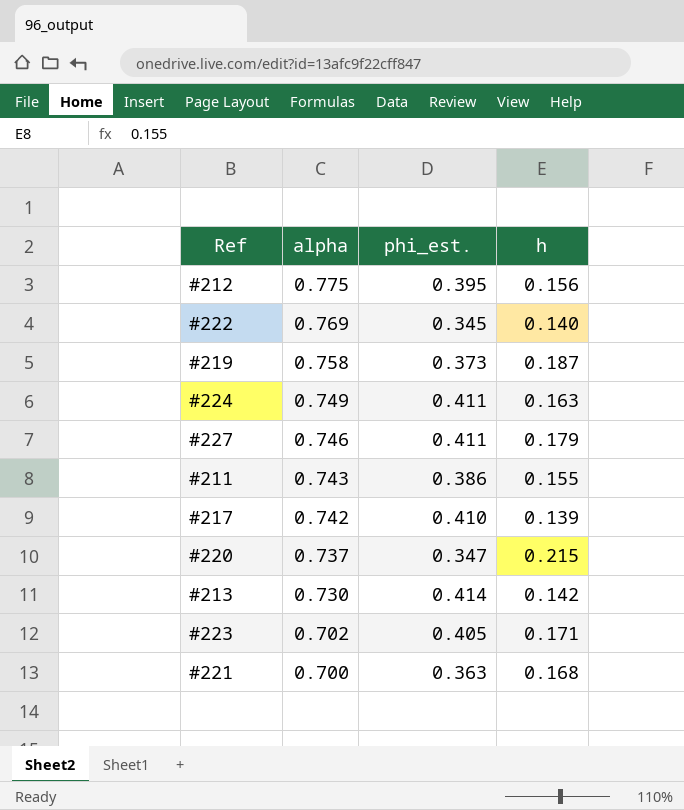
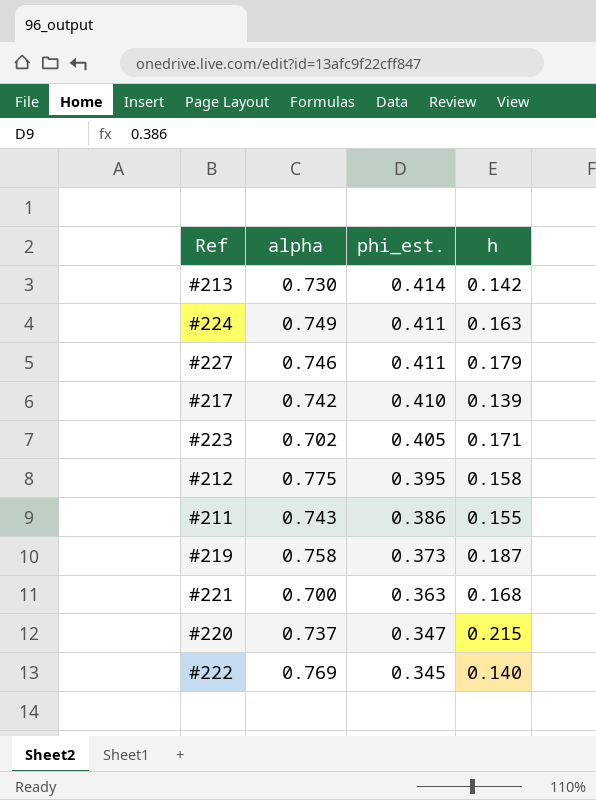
row order: alpha descending -> phi_est. descending
#212 | h: 0.156 -> 0.158

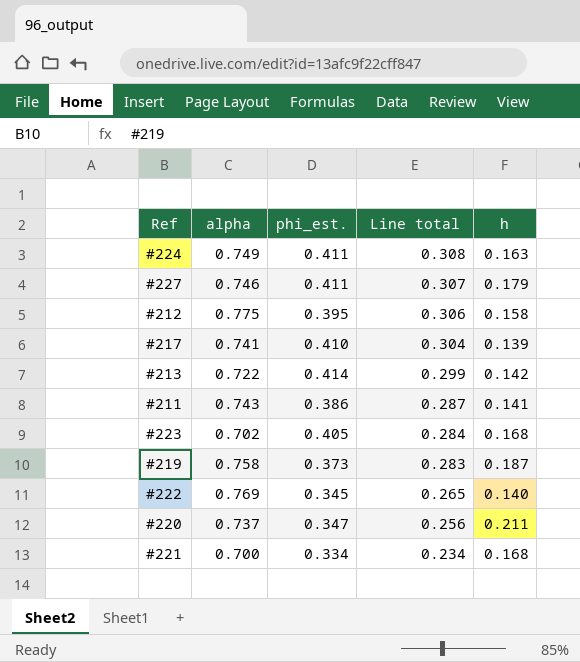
row order: phi_est. descending -> Line total descending
column Line total | formula: none -> [alpha] * [phi_est.]
#217 | alpha: 0.742 -> 0.741
#213 | alpha: 0.730 -> 0.722
#211 | h: 0.155 -> 0.141
#223 | h: 0.171 -> 0.168
#220 | h: 0.215 -> 0.211
#221 | phi_est.: 0.363 -> 0.334

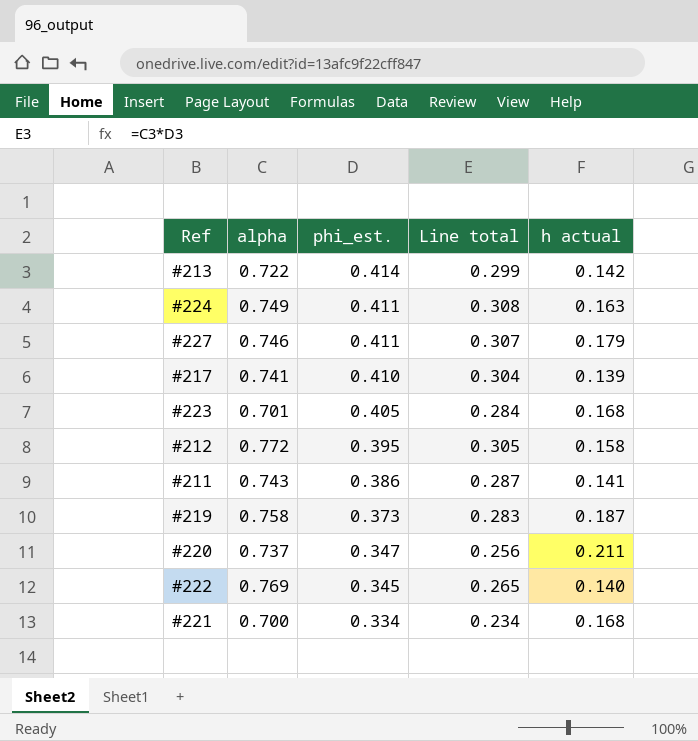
row order: Line total descending -> phi_est. descending
column name: h -> h actual
#223 | alpha: 0.702 -> 0.701
#212 | alpha: 0.775 -> 0.772
#212 | Line total: 0.306 -> 0.305

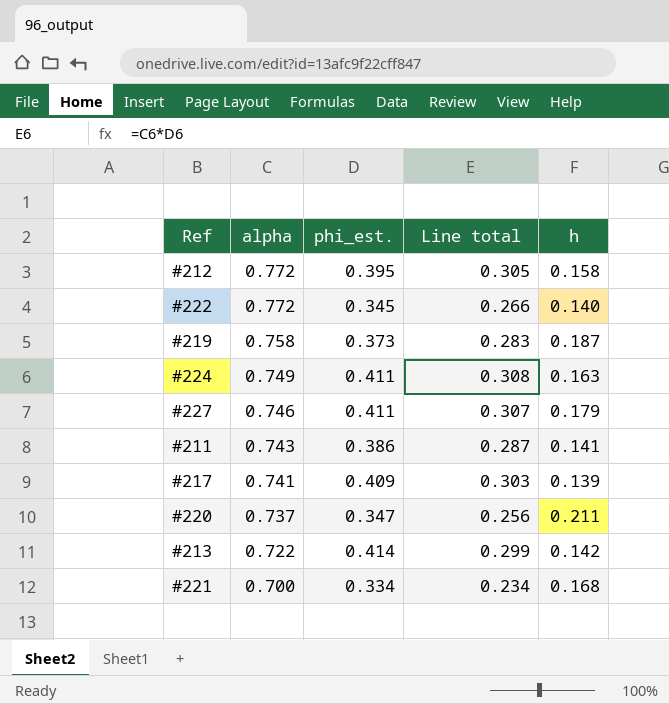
row order: phi_est. descending -> alpha descending
column name: h actual -> h
row #223: 0.701 | 0.405 | 0.284 | 0.168 -> none
#222 | alpha: 0.769 -> 0.772
#222 | Line total: 0.265 -> 0.266
#217 | phi_est.: 0.410 -> 0.409
#217 | Line total: 0.304 -> 0.303

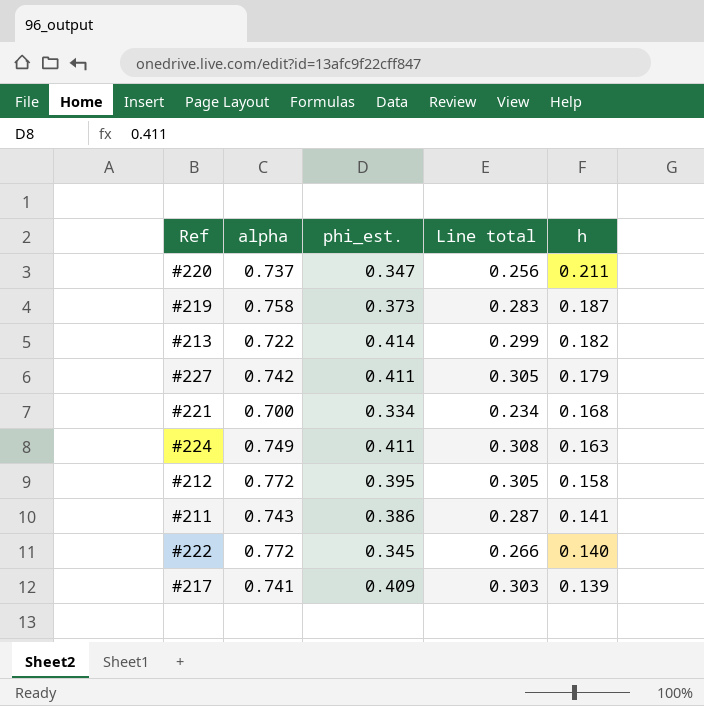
row order: alpha descending -> h descending
#213 | h: 0.142 -> 0.182
#227 | alpha: 0.746 -> 0.742
#227 | Line total: 0.307 -> 0.305

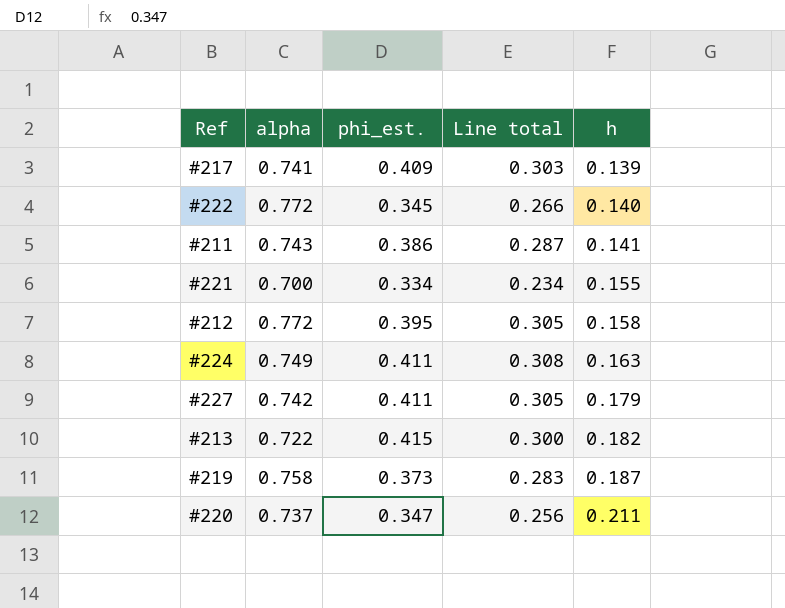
row order: h descending -> h ascending
#221 | h: 0.168 -> 0.155
#213 | phi_est.: 0.414 -> 0.415
#213 | Line total: 0.299 -> 0.300

